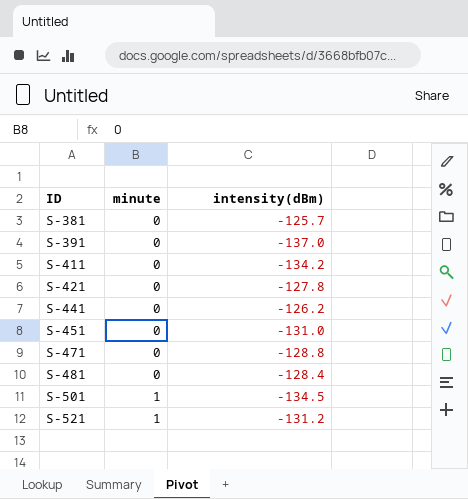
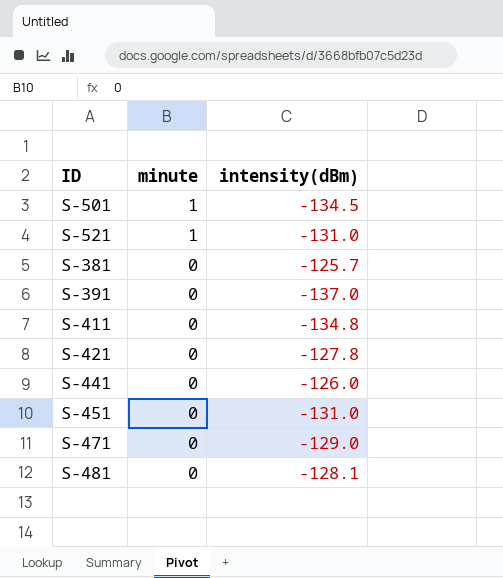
row order: ID ascending -> minute descending
S-521 | intensity(dBm): -131.2 -> -131.0
S-411 | intensity(dBm): -134.2 -> -134.8
S-441 | intensity(dBm): -126.2 -> -126.0
S-471 | intensity(dBm): -128.8 -> -129.0
S-481 | intensity(dBm): -128.4 -> -128.1

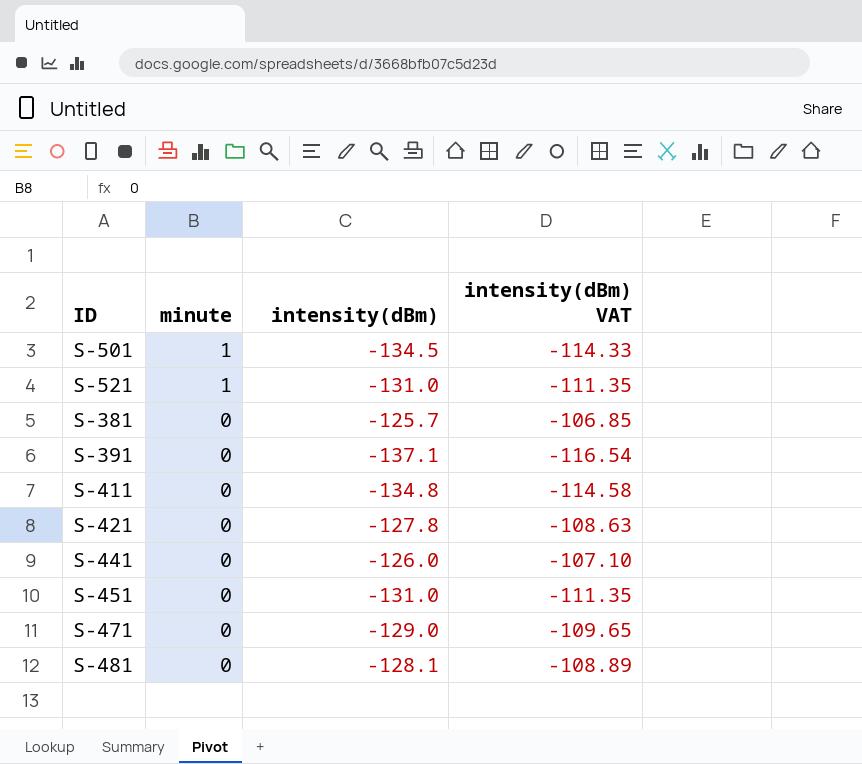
column intensity(dBm) VAT | formula: none -> [intensity(dBm)] * 0.85
S-391 | intensity(dBm): -137.0 -> -137.1

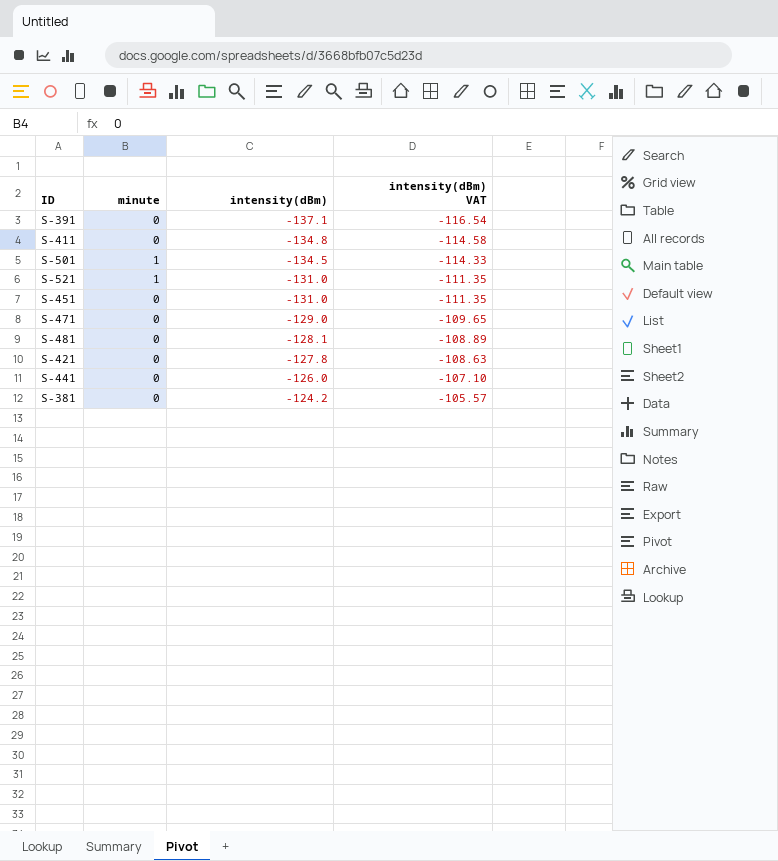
row order: minute descending -> intensity(dBm) ascending
S-381 | intensity(dBm): -125.7 -> -124.2
S-381 | intensity(dBm) VAT: -106.85 -> -105.57

